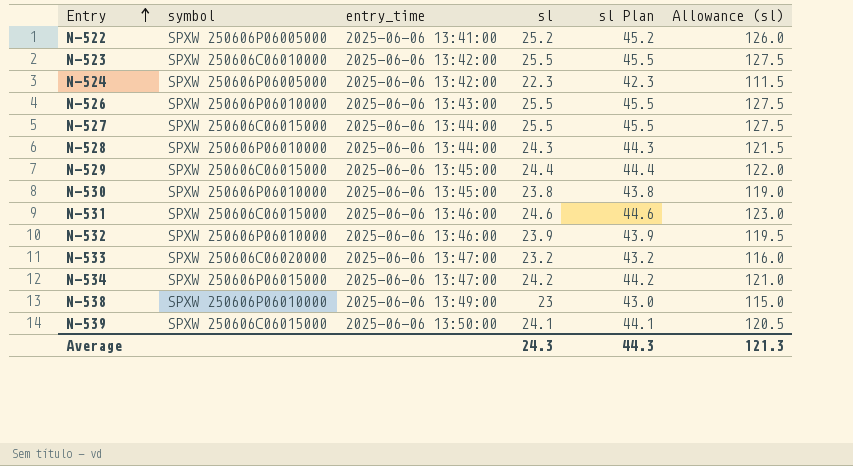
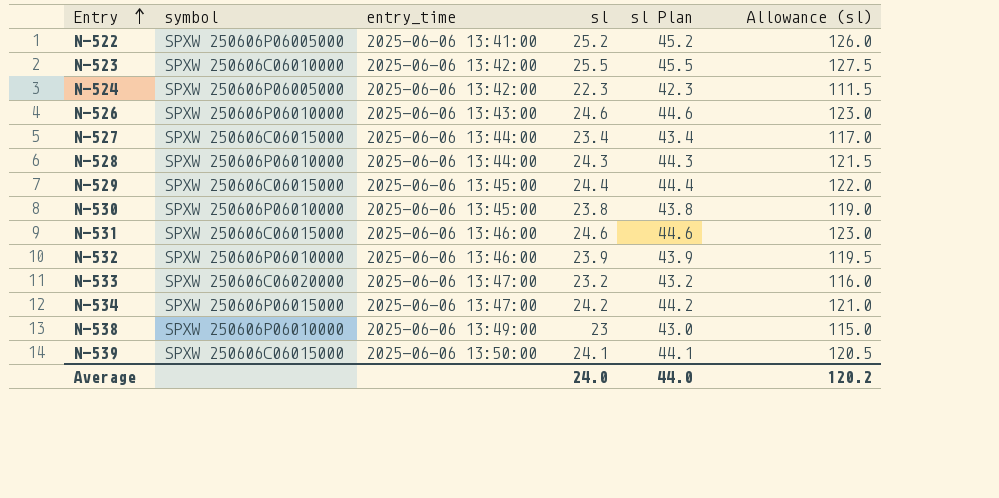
N-526 | sl: 25.5 -> 24.6
N-526 | sl Plan: 45.5 -> 44.6
N-526 | Allowance (sl): 127.5 -> 123.0
N-527 | sl: 25.5 -> 23.4
N-527 | sl Plan: 45.5 -> 43.4
N-527 | Allowance (sl): 127.5 -> 117.0
Average | sl: 24.3 -> 24.0
Average | sl Plan: 44.3 -> 44.0
Average | Allowance (sl): 121.3 -> 120.2

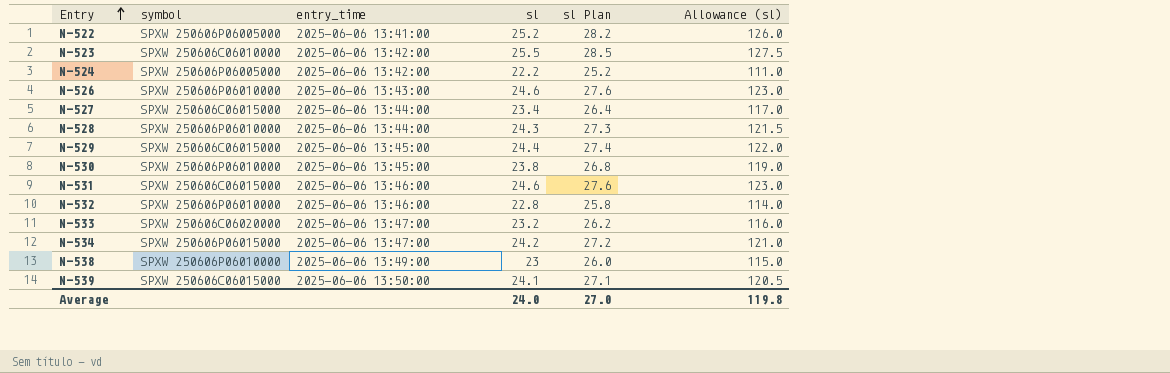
column sl Plan | formula: [sl] + 20 -> [sl] + 3
N-524 | sl: 22.3 -> 22.2
N-524 | Allowance (sl): 111.5 -> 111.0
N-532 | sl: 23.9 -> 22.8
N-532 | Allowance (sl): 119.5 -> 114.0
Average | sl Plan: 44.0 -> 27.0
Average | Allowance (sl): 120.2 -> 119.8

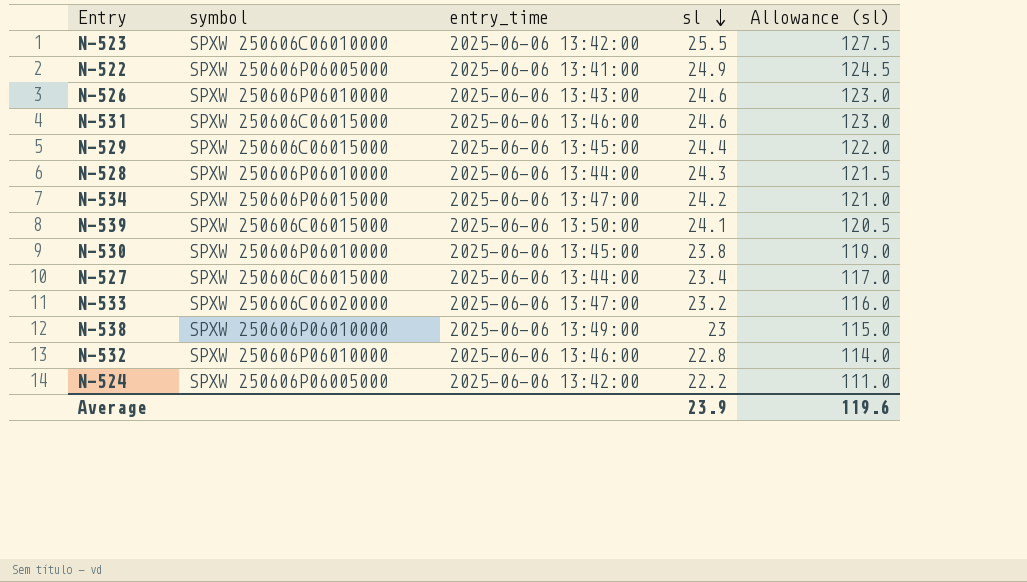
row order: Entry ascending -> sl descending
column sl Plan | formula: [sl] + 3 -> none
N-522 | sl: 25.2 -> 24.9
N-522 | Allowance (sl): 126.0 -> 124.5
Average | sl: 24.0 -> 23.9
Average | Allowance (sl): 119.8 -> 119.6

